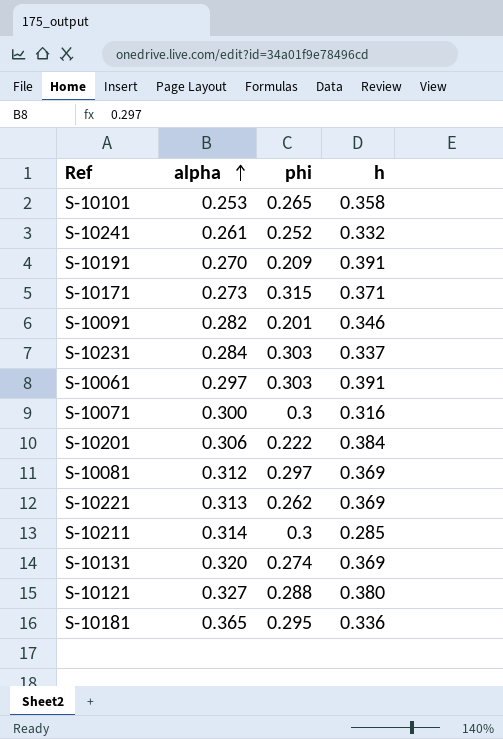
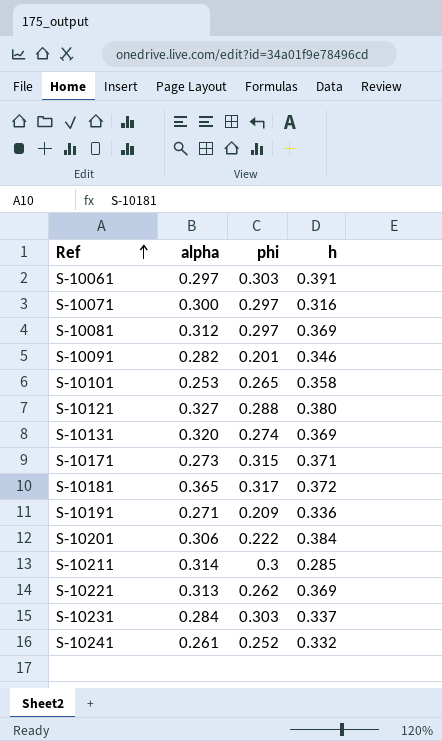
row order: alpha ascending -> Ref ascending
S-10071 | phi: 0.3 -> 0.297
S-10181 | phi: 0.295 -> 0.317
S-10181 | h: 0.336 -> 0.372
S-10191 | alpha: 0.270 -> 0.271
S-10191 | h: 0.391 -> 0.336

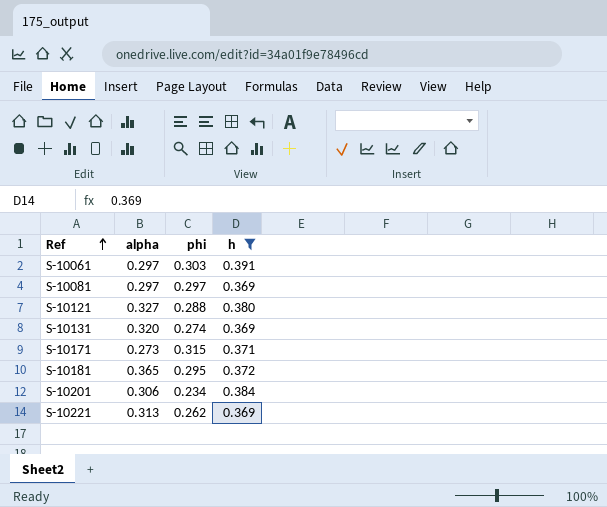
filter: none -> h >= 0.369
S-10081 | alpha: 0.312 -> 0.297
S-10181 | phi: 0.317 -> 0.295
S-10201 | phi: 0.222 -> 0.234

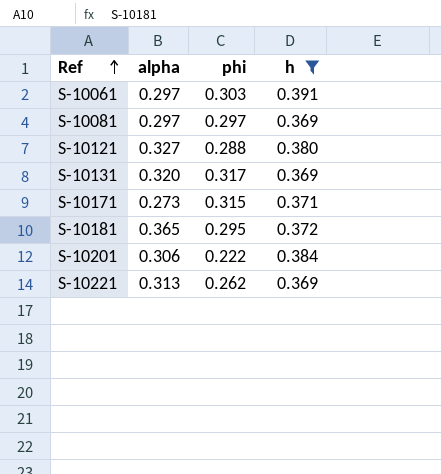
S-10131 | phi: 0.274 -> 0.317
S-10201 | phi: 0.234 -> 0.222

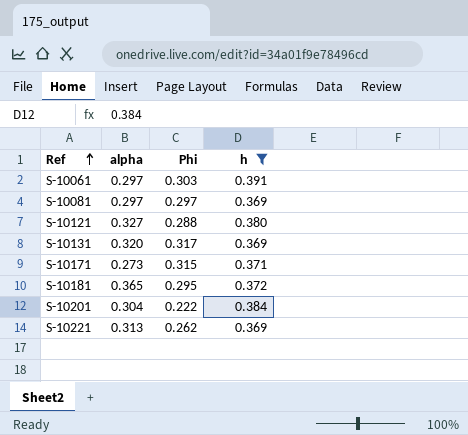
column name: phi -> Phi
S-10201 | alpha: 0.306 -> 0.304

